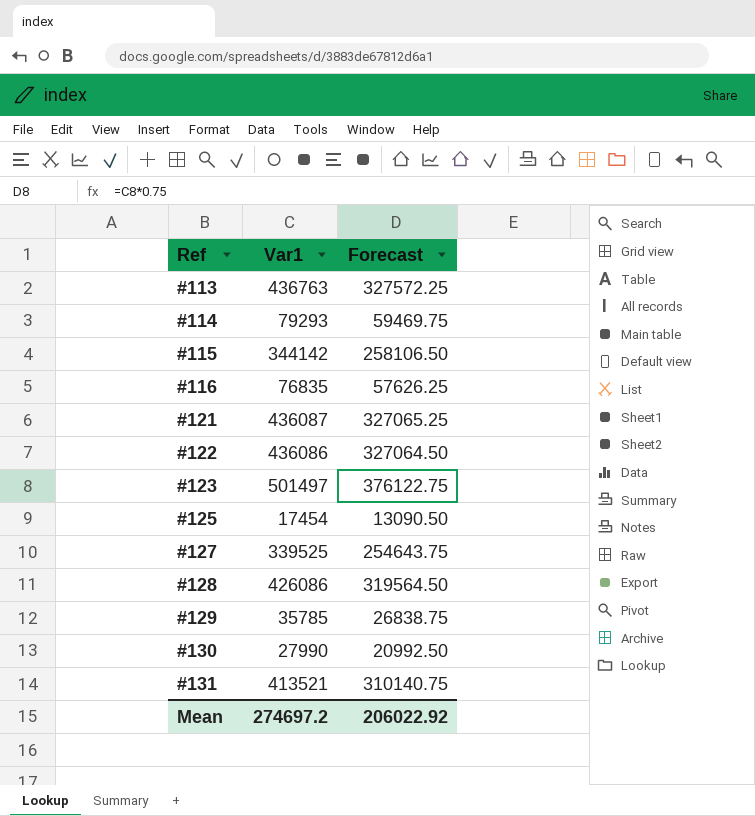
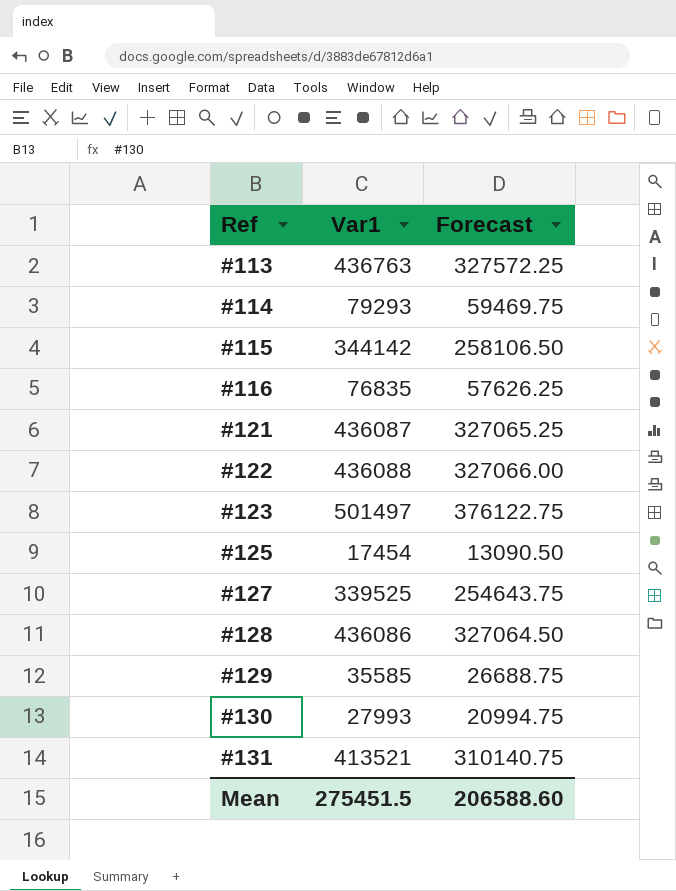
#122 | Var1: 436086 -> 436088
#122 | Forecast: 327064.50 -> 327066.00
#128 | Var1: 426086 -> 436086
#128 | Forecast: 319564.50 -> 327064.50
#129 | Var1: 35785 -> 35585
#129 | Forecast: 26838.75 -> 26688.75
#130 | Var1: 27990 -> 27993
#130 | Forecast: 20992.50 -> 20994.75
Mean | Var1: 274697.2 -> 275451.5
Mean | Forecast: 206022.92 -> 206588.60

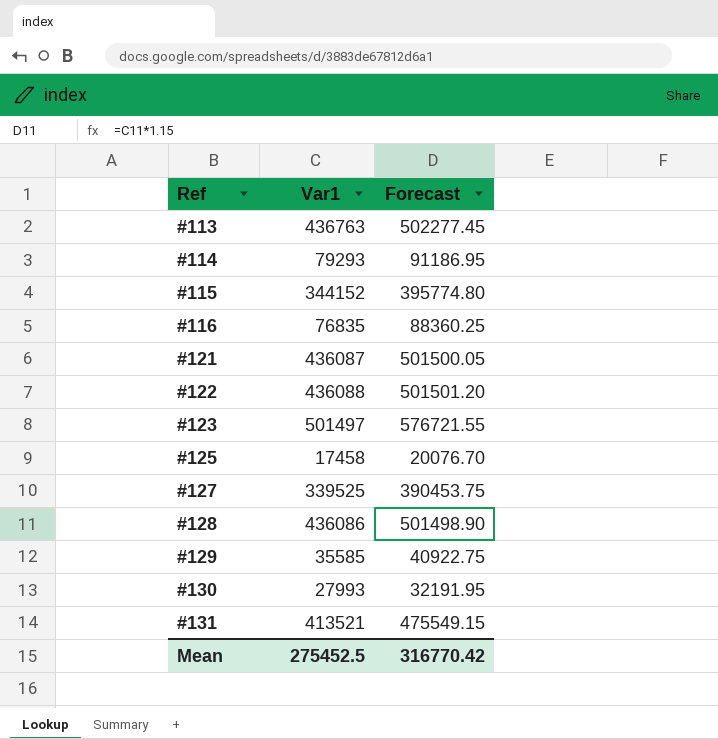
column Forecast | formula: [Var1] * 0.75 -> [Var1] * 1.15
#115 | Var1: 344142 -> 344152
#125 | Var1: 17454 -> 17458
Mean | Var1: 275451.5 -> 275452.5
Mean | Forecast: 206588.60 -> 316770.42

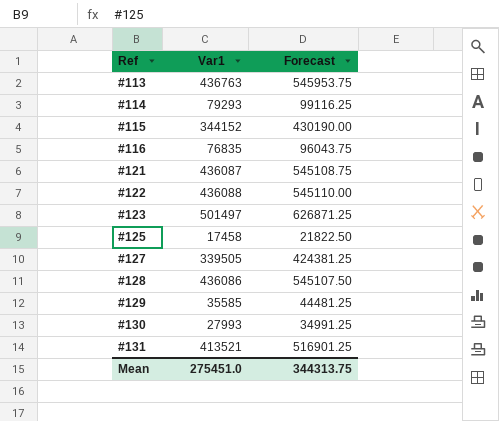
column Forecast | formula: [Var1] * 1.15 -> [Var1] * 1.25
#127 | Var1: 339525 -> 339505
Mean | Var1: 275452.5 -> 275451.0
Mean | Forecast: 316770.42 -> 344313.75

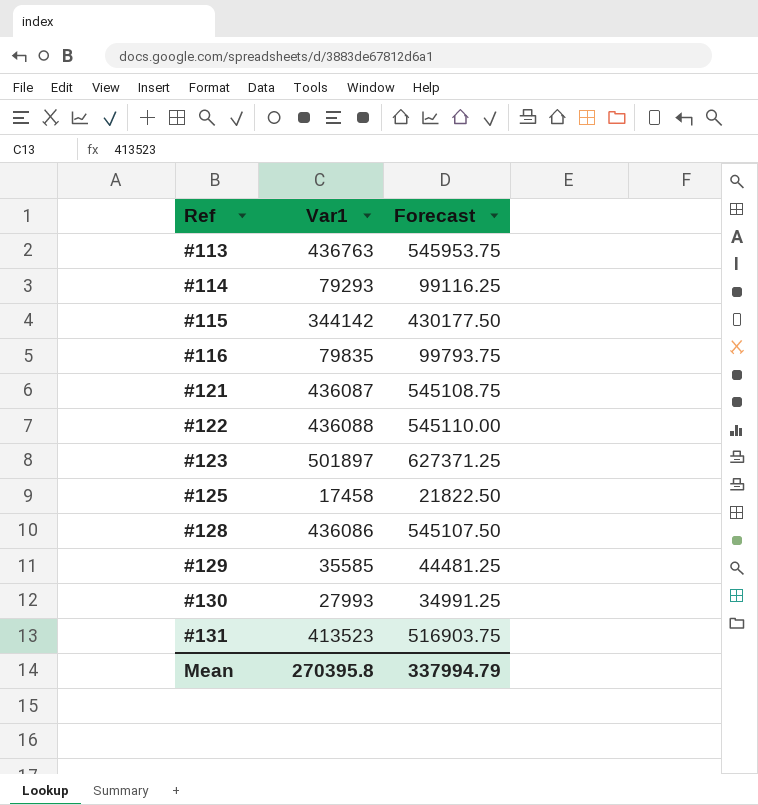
row #127: 339505 | 424381.25 -> none
#115 | Var1: 344152 -> 344142
#115 | Forecast: 430190.00 -> 430177.50
#116 | Var1: 76835 -> 79835
#116 | Forecast: 96043.75 -> 99793.75
#123 | Var1: 501497 -> 501897
#123 | Forecast: 626871.25 -> 627371.25
#131 | Var1: 413521 -> 413523
#131 | Forecast: 516901.25 -> 516903.75
Mean | Var1: 275451.0 -> 270395.8
Mean | Forecast: 344313.75 -> 337994.79

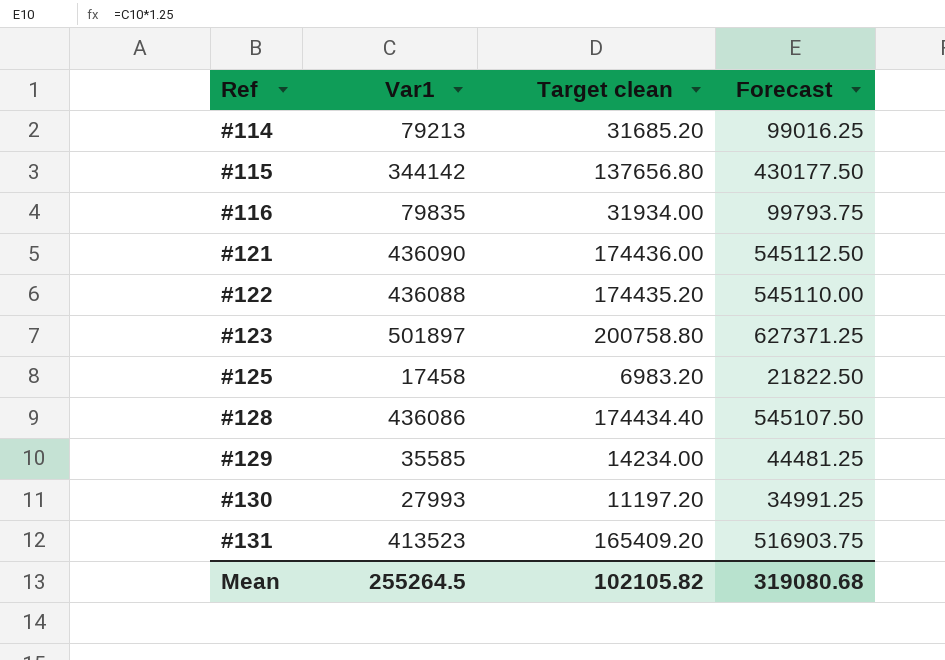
column Target clean | formula: none -> [Var1] * 0.4
row #113: 436763 | 545953.75 -> none
#114 | Var1: 79293 -> 79213
#114 | Forecast: 99116.25 -> 99016.25
#121 | Var1: 436087 -> 436090
#121 | Forecast: 545108.75 -> 545112.50
Mean | Var1: 270395.8 -> 255264.5
Mean | Forecast: 337994.79 -> 319080.68

